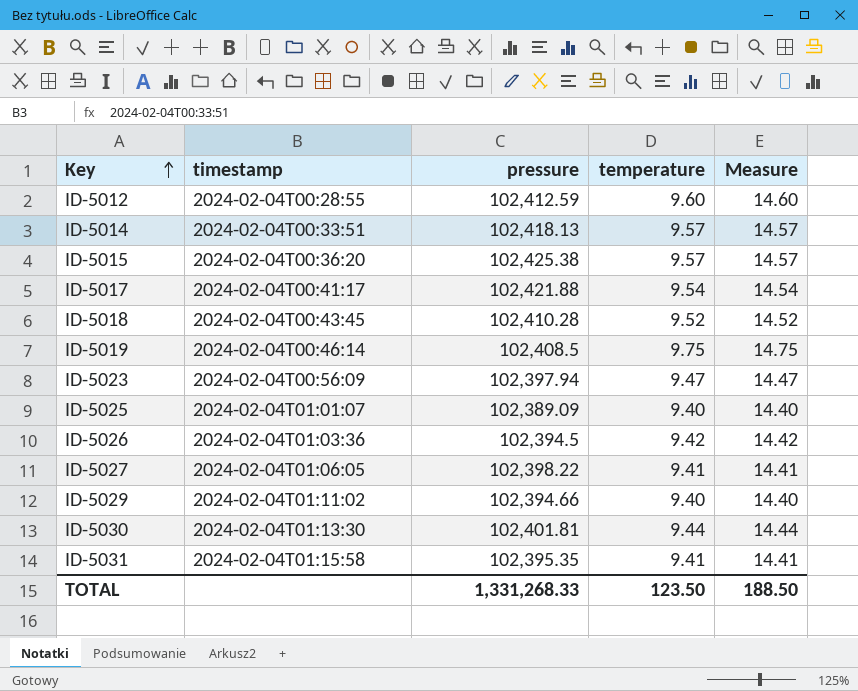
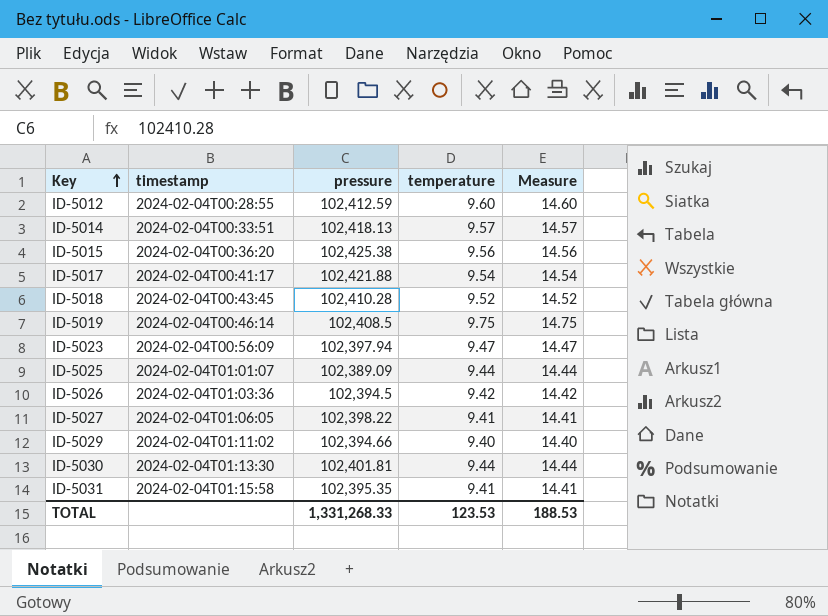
ID-5015 | temperature: 9.57 -> 9.56
ID-5015 | Measure: 14.57 -> 14.56
ID-5025 | temperature: 9.40 -> 9.44
ID-5025 | Measure: 14.40 -> 14.44
TOTAL | temperature: 123.50 -> 123.53
TOTAL | Measure: 188.50 -> 188.53

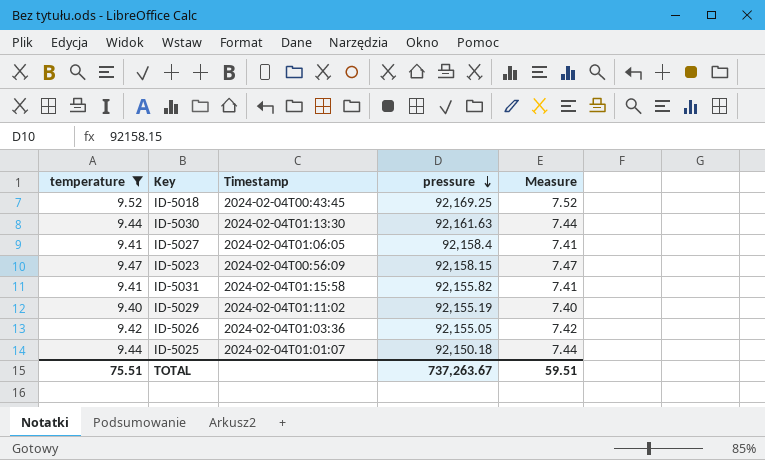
filter: none -> temperature <= 9.52
row order: Key ascending -> pressure descending
column temperature | position: 4 -> 1
column name: timestamp -> Timestamp
column Measure | formula: [temperature] + 5 -> [temperature] - 2
ID-5018 | pressure: 102,410.28 -> 92,169.25
ID-5030 | pressure: 102,401.81 -> 92,161.63
ID-5027 | pressure: 102,398.22 -> 92,158.4
ID-5023 | pressure: 102,397.94 -> 92,158.15
ID-5031 | pressure: 102,395.35 -> 92,155.82
ID-5029 | pressure: 102,394.66 -> 92,155.19
ID-5026 | pressure: 102,394.5 -> 92,155.05
ID-5025 | pressure: 102,389.09 -> 92,150.18
TOTAL | temperature: 123.53 -> 75.51
TOTAL | pressure: 1,331,268.33 -> 737,263.67
TOTAL | Measure: 188.53 -> 59.51

